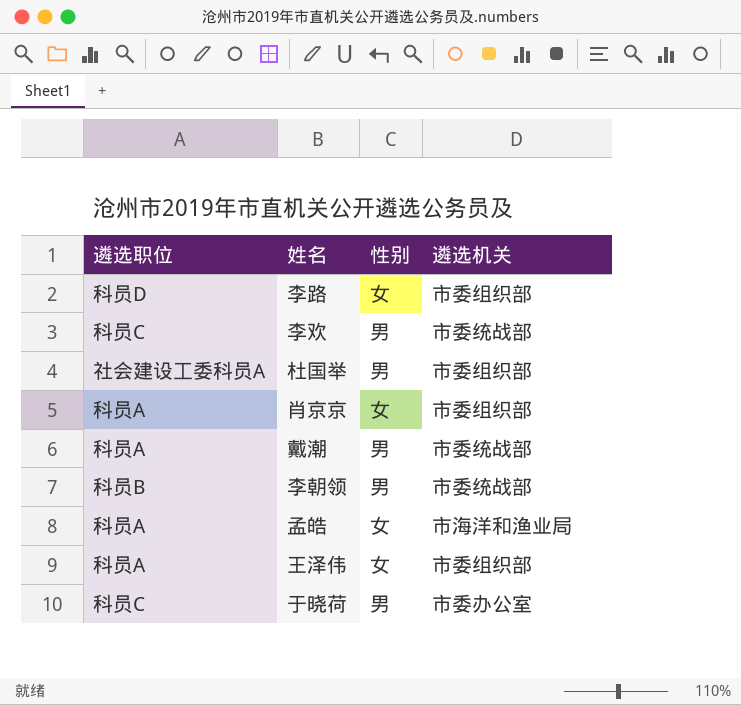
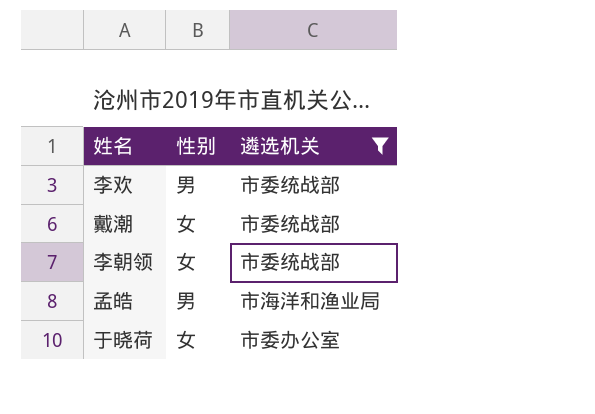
filter: none -> 遴选机关 != 市委组织部
column 遴选职位 | position: 1 -> none
戴潮 | 性别: 男 -> 女
李朝领 | 性别: 男 -> 女
孟皓 | 性别: 女 -> 男
于晓荷 | 性别: 男 -> 女

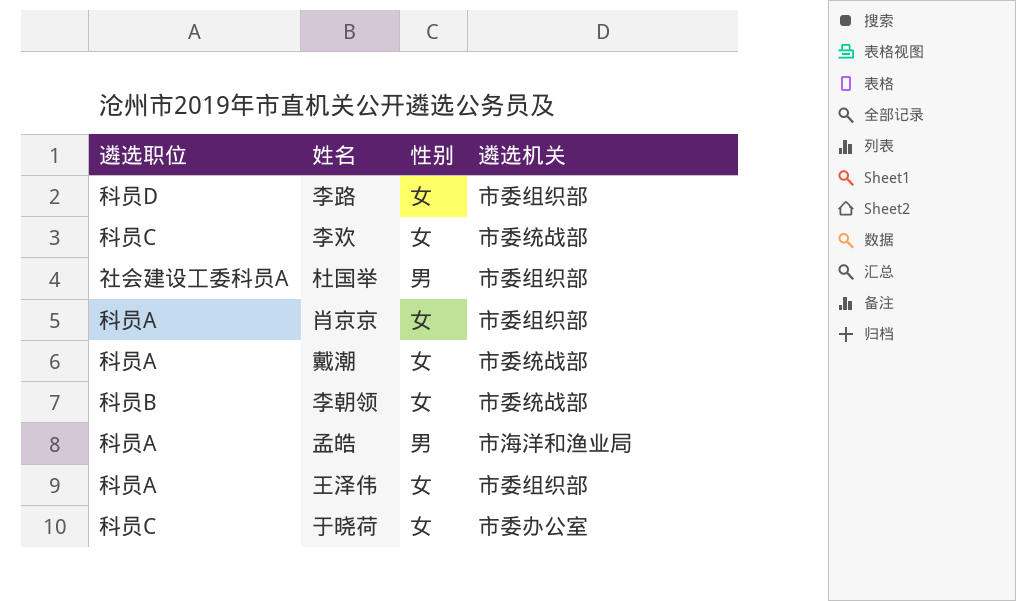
filter: 遴选机关 != 市委组织部 -> none
column 遴选职位 | position: none -> 1
李欢 | 性别: 男 -> 女

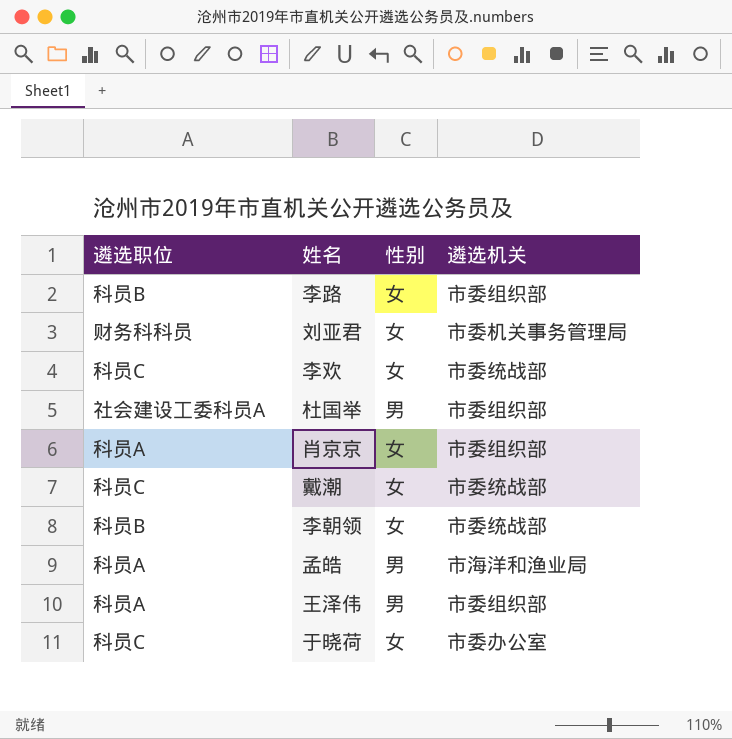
李路 | 遴选职位: 科员D -> 科员B
row 刘亚君: none -> 财务科科员 | 女 | 市委机关事务管理局
戴潮 | 遴选职位: 科员A -> 科员C
王泽伟 | 性别: 女 -> 男

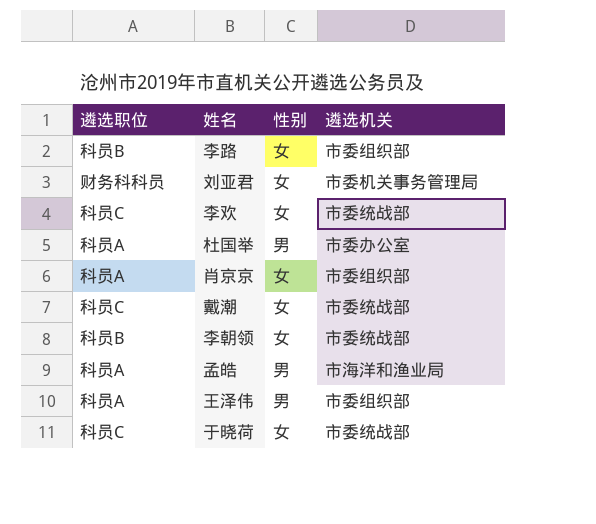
杜国举 | 遴选职位: 社会建设工委科员A -> 科员A
杜国举 | 遴选机关: 市委组织部 -> 市委办公室
于晓荷 | 遴选机关: 市委办公室 -> 市委统战部

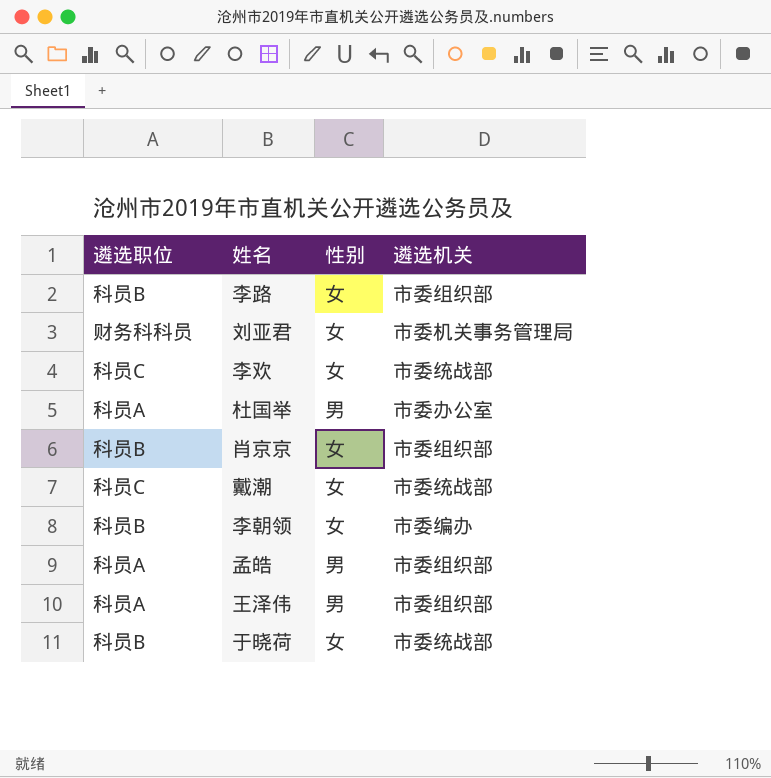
肖京京 | 遴选职位: 科员A -> 科员B
李朝领 | 遴选机关: 市委统战部 -> 市委编办
孟皓 | 遴选机关: 市海洋和渔业局 -> 市委组织部
于晓荷 | 遴选职位: 科员C -> 科员B

